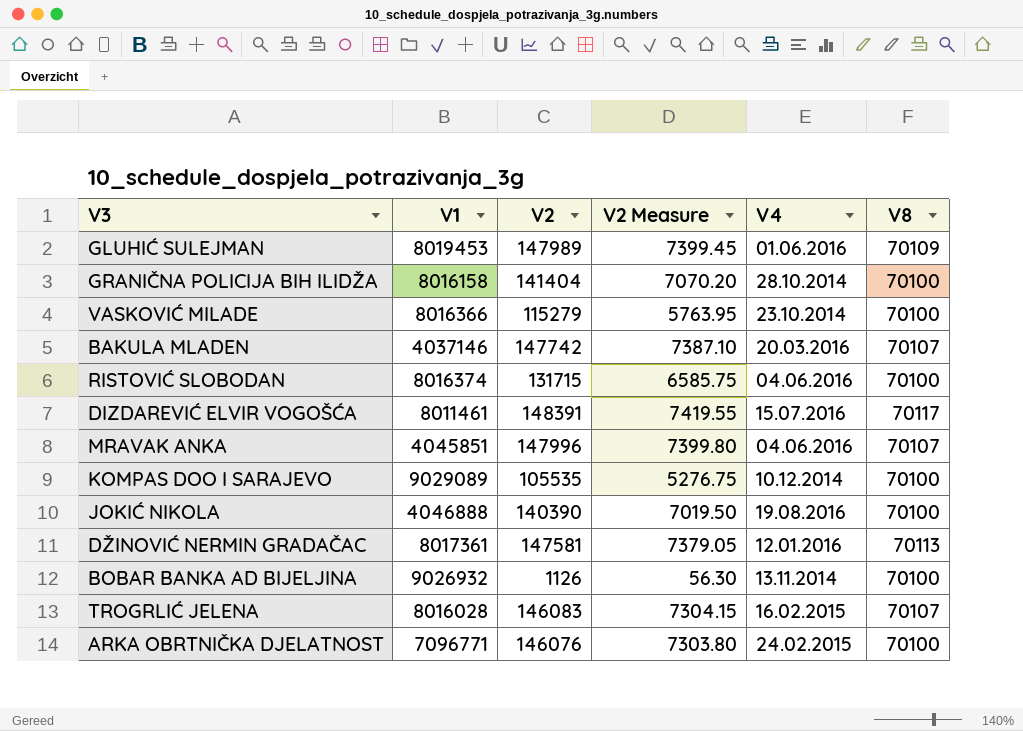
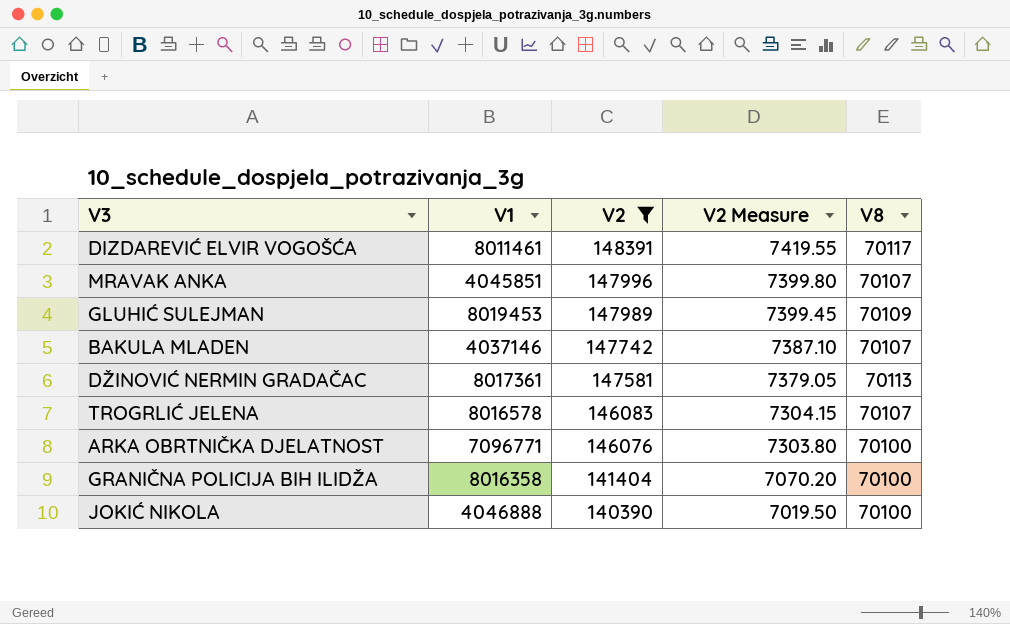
filter: none -> V2 >= 140390
row order: none -> V2 descending
column V4 | position: 5 -> none
TROGRLIĆ JELENA | V1: 8016028 -> 8016578
GRANIČNA POLICIJA BIH ILIDŽA | V1: 8016158 -> 8016358

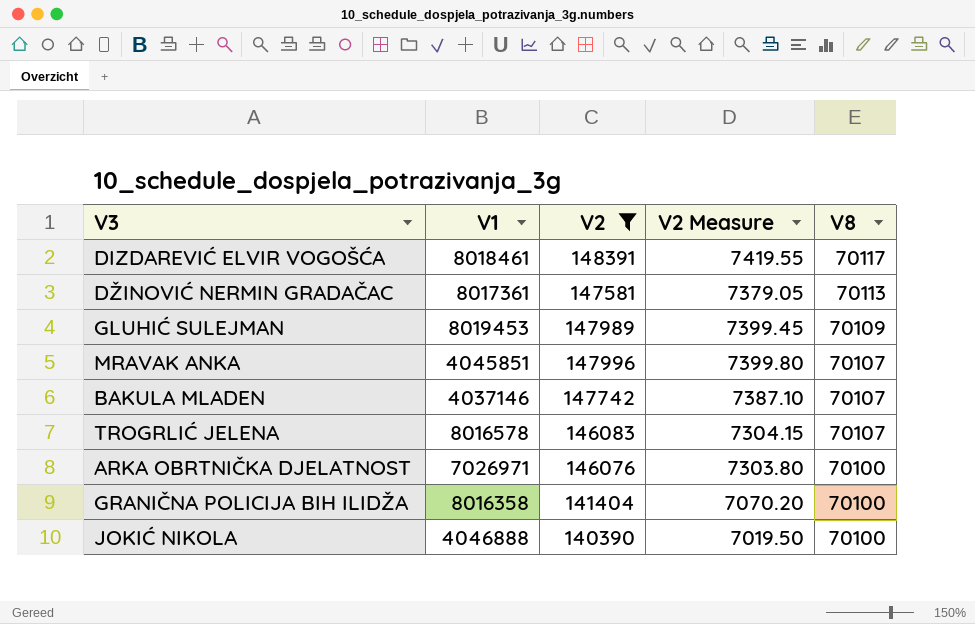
row order: V2 descending -> V8 descending
DIZDAREVIĆ ELVIR VOGOŠĆA | V1: 8011461 -> 8018461
ARKA OBRTNIČKA DJELATNOST | V1: 7096771 -> 7026971

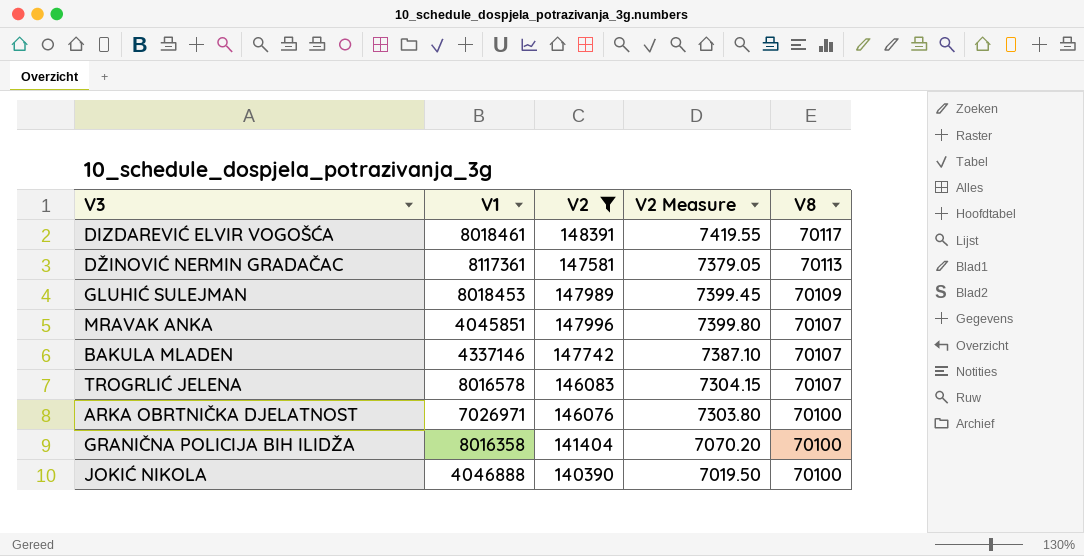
DŽINOVIĆ NERMIN GRADAČAC | V1: 8017361 -> 8117361
GLUHIĆ SULEJMAN | V1: 8019453 -> 8018453
BAKULA MLADEN | V1: 4037146 -> 4337146

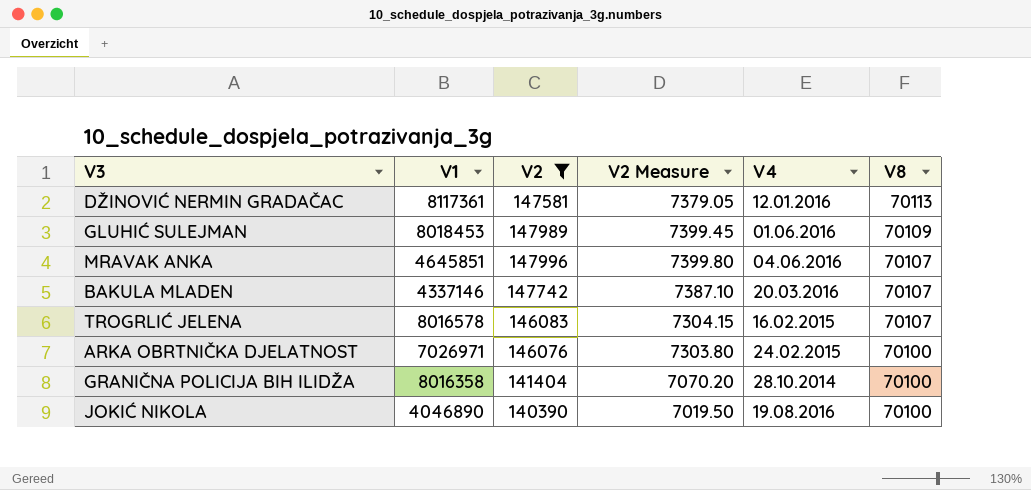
column V4 | position: none -> 5
row DIZDAREVIĆ ELVIR VOGOŠĆA: 8018461 | 148391 | 7419.55 | 70117 -> none
MRAVAK ANKA | V1: 4045851 -> 4645851
JOKIĆ NIKOLA | V1: 4046888 -> 4046890

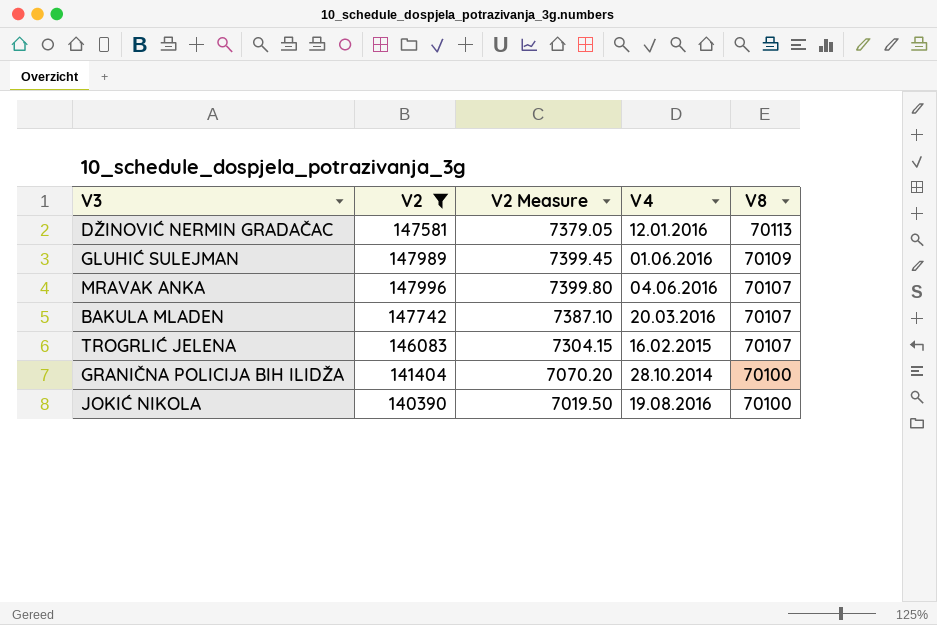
column V1 | position: 2 -> none
row ARKA OBRTNIČKA DJELATNOST: 7026971 | 146076 | 7303.80 | 24.02.2015 | 70100 -> none

